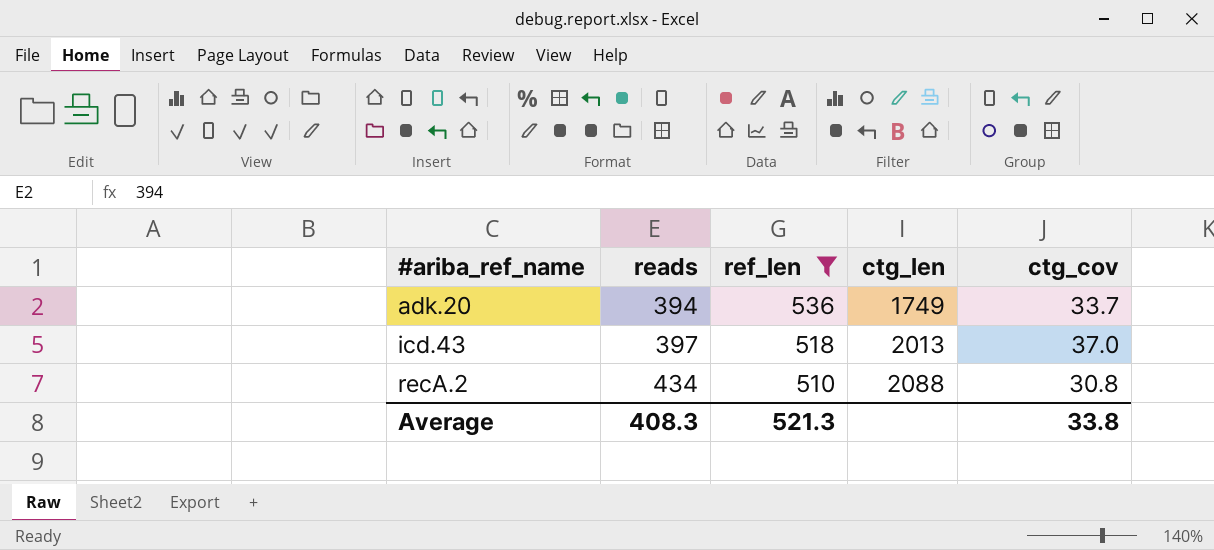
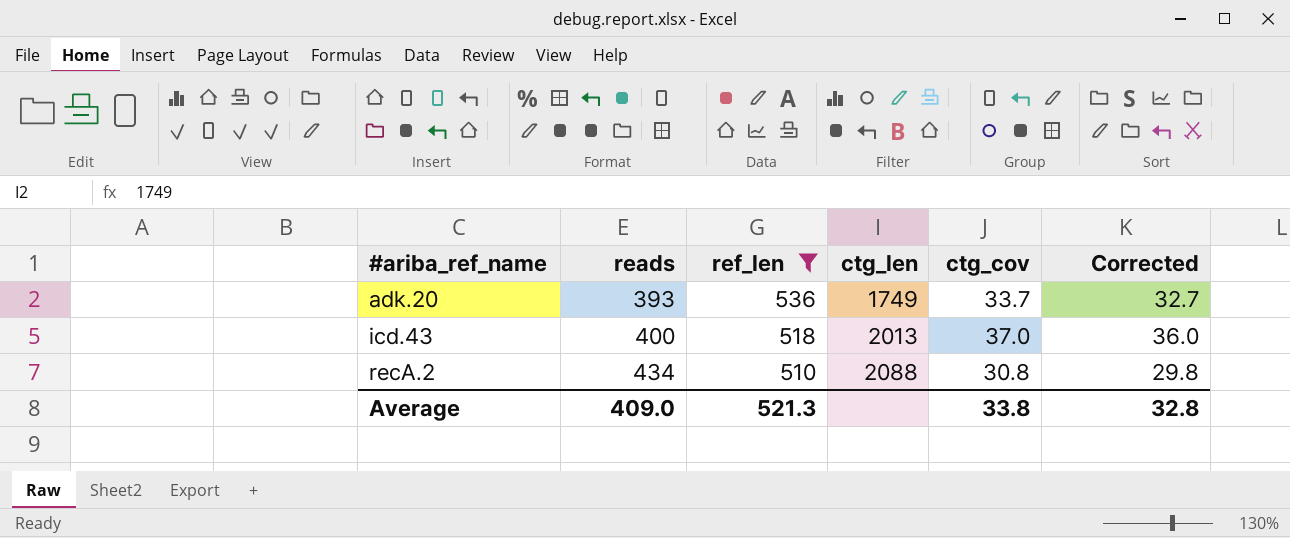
column Corrected | formula: none -> [ctg_cov] - 1
adk.20 | reads: 394 -> 393
icd.43 | reads: 397 -> 400
Average | reads: 408.3 -> 409.0

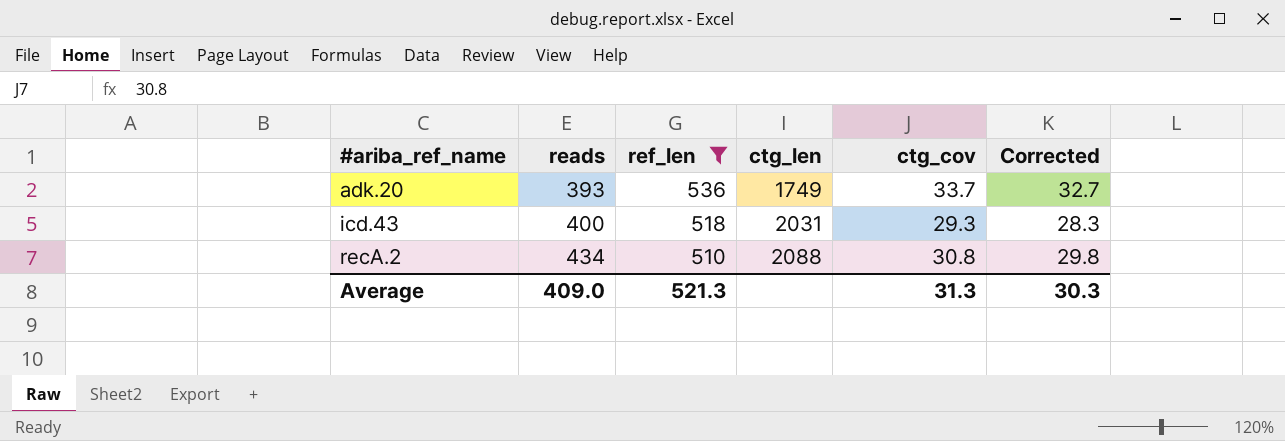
icd.43 | ctg_len: 2013 -> 2031
icd.43 | ctg_cov: 37.0 -> 29.3
icd.43 | Corrected: 36.0 -> 28.3
Average | ctg_cov: 33.8 -> 31.3
Average | Corrected: 32.8 -> 30.3

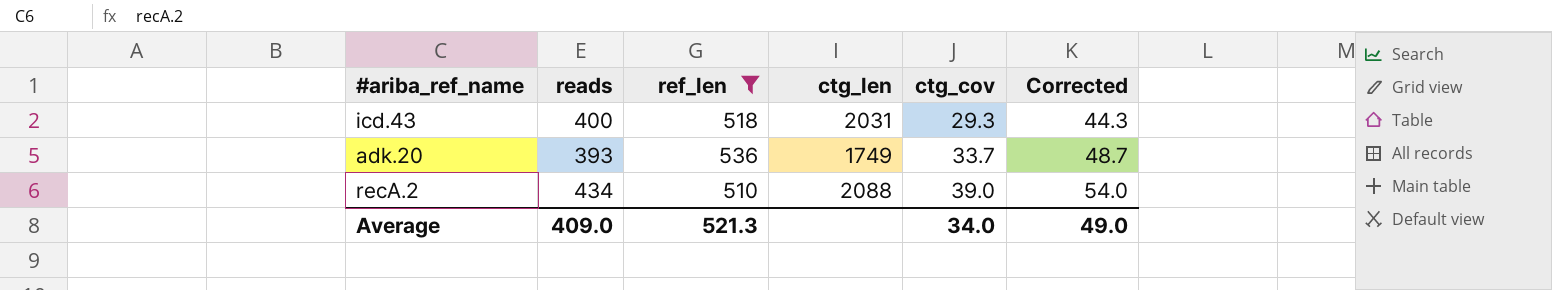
row order: #ariba_ref_name ascending -> ctg_cov ascending
column Corrected | formula: [ctg_cov] - 1 -> [ctg_cov] + 15
recA.2 | ctg_cov: 30.8 -> 39.0
Average | ctg_cov: 31.3 -> 34.0
Average | Corrected: 30.3 -> 49.0

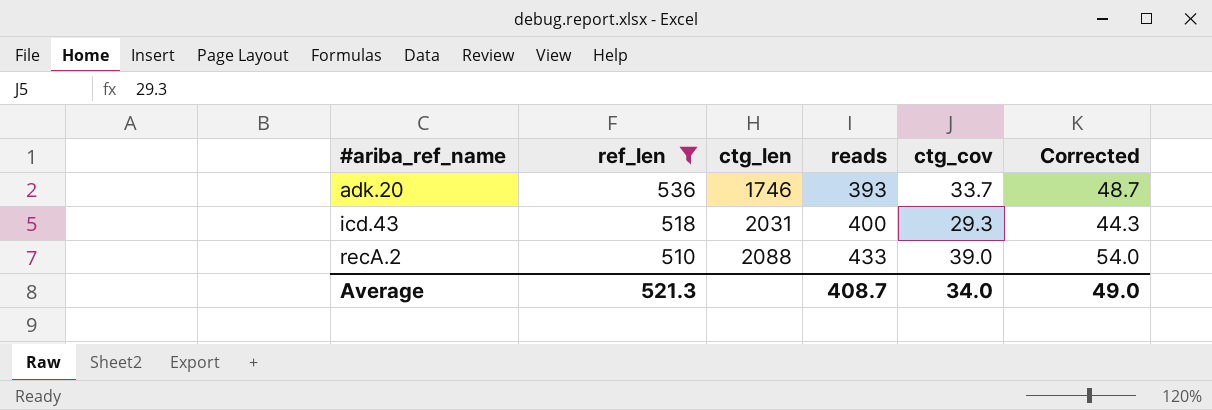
row order: ctg_cov ascending -> #ariba_ref_name ascending
column reads | position: 2 -> 4
adk.20 | ctg_len: 1749 -> 1746
recA.2 | reads: 434 -> 433
Average | reads: 409.0 -> 408.7

